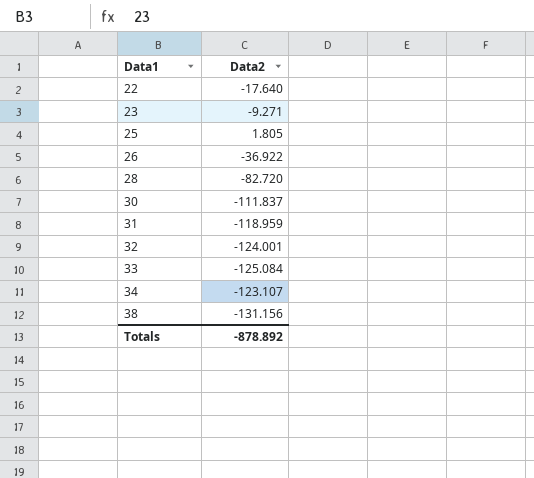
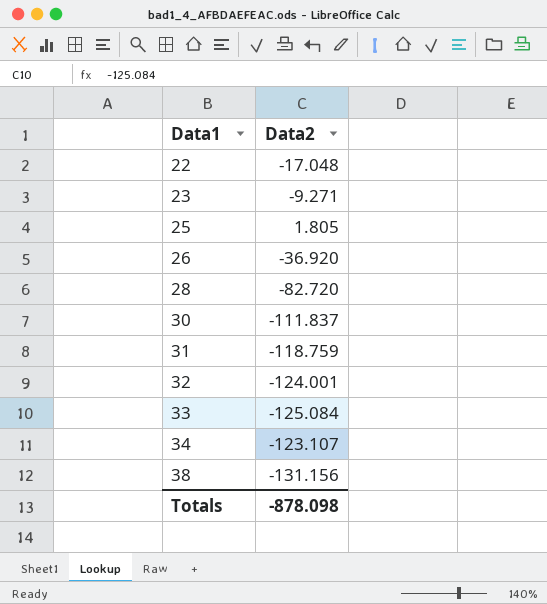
22 | Data2: -17.640 -> -17.048
26 | Data2: -36.922 -> -36.920
31 | Data2: -118.959 -> -118.759
Totals | Data2: -878.892 -> -878.098

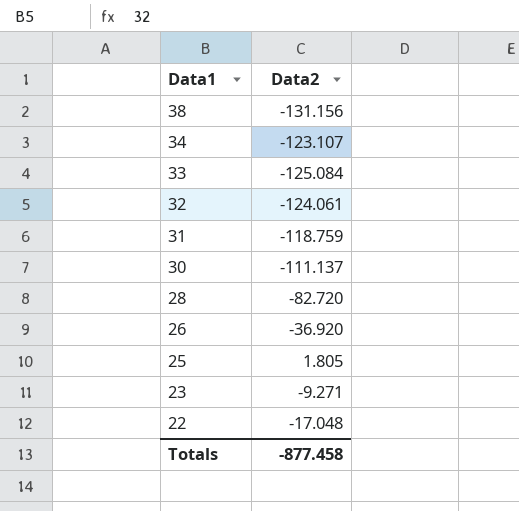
row order: Data1 ascending -> Data1 descending
32 | Data2: -124.001 -> -124.061
30 | Data2: -111.837 -> -111.137
Totals | Data2: -878.098 -> -877.458

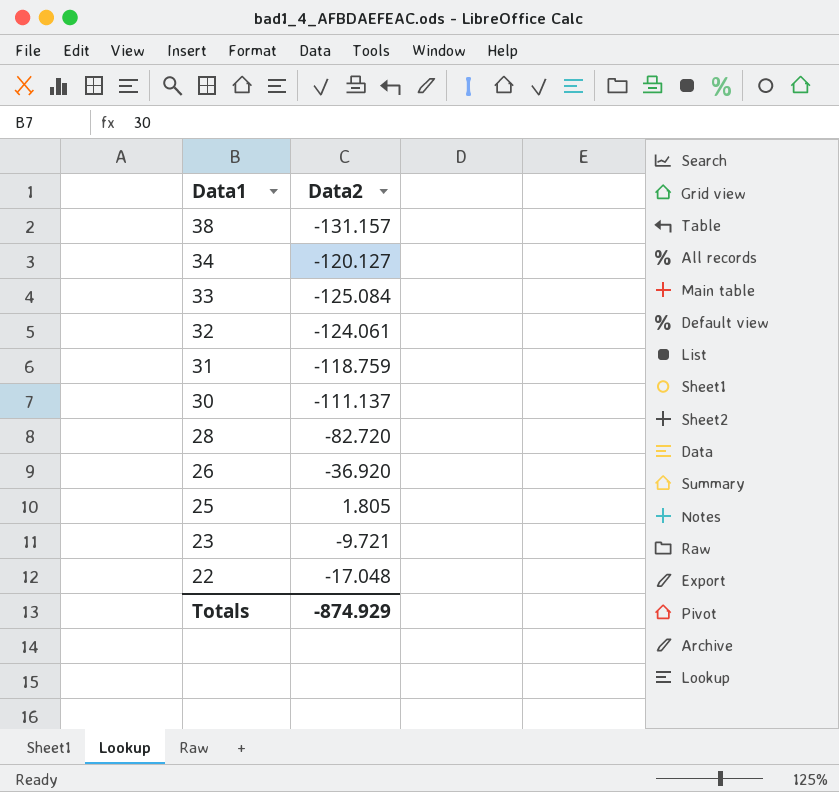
38 | Data2: -131.156 -> -131.157
34 | Data2: -123.107 -> -120.127
23 | Data2: -9.271 -> -9.721
Totals | Data2: -877.458 -> -874.929

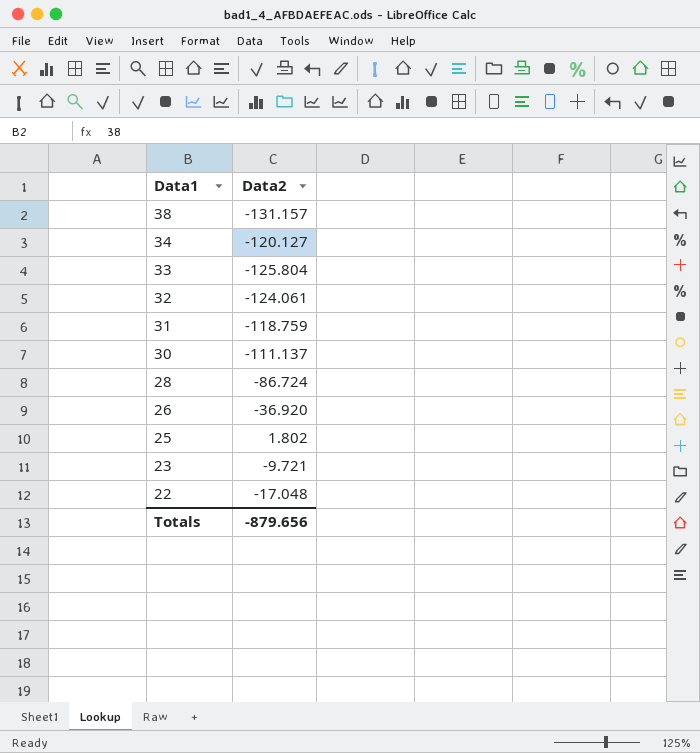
33 | Data2: -125.084 -> -125.804
28 | Data2: -82.720 -> -86.724
25 | Data2: 1.805 -> 1.802
Totals | Data2: -874.929 -> -879.656

